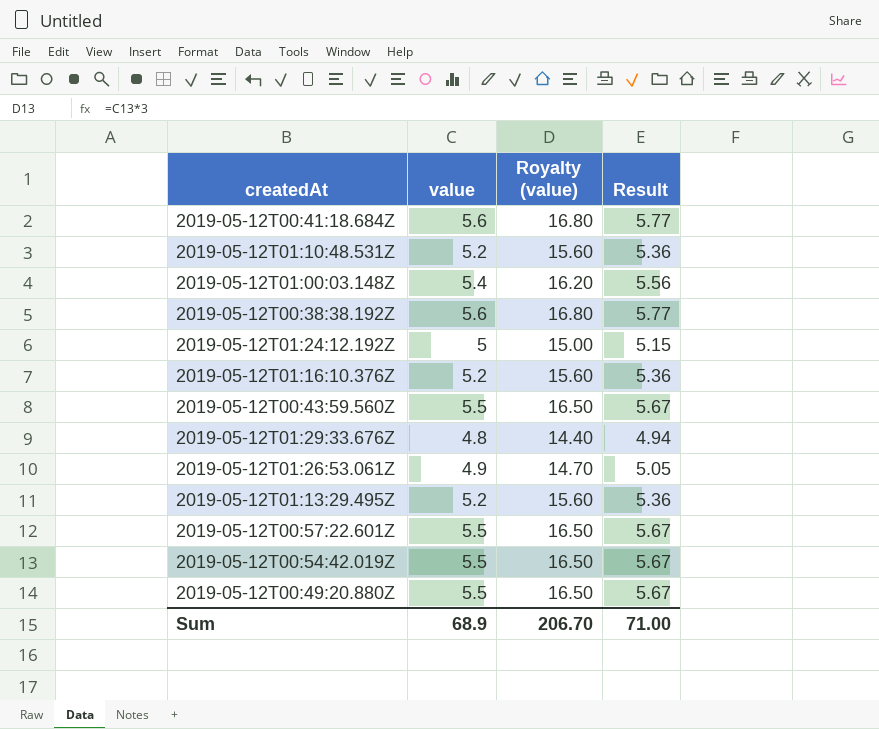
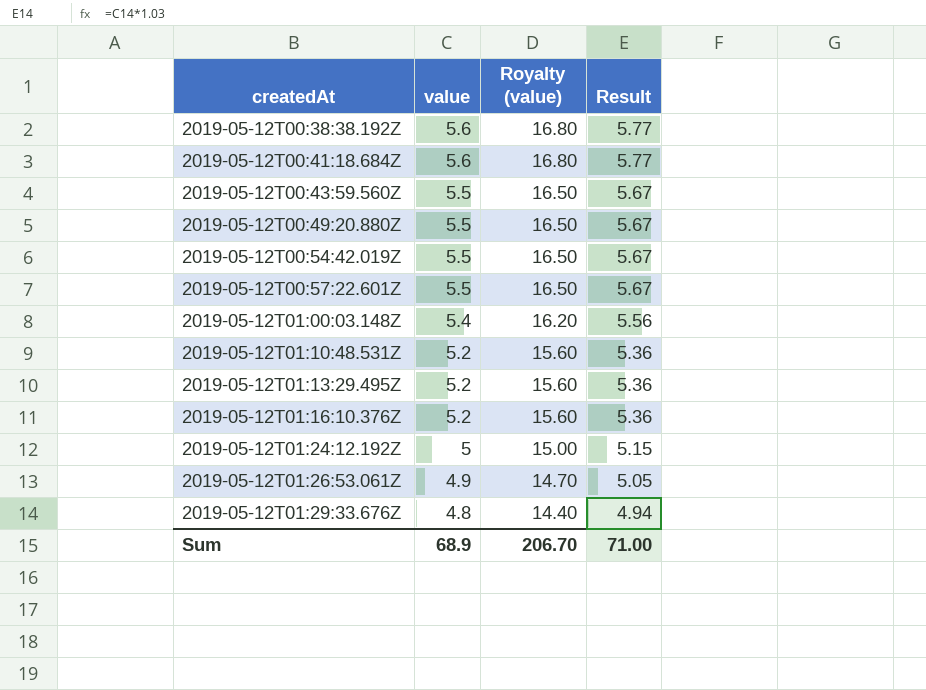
row order: none -> createdAt ascending

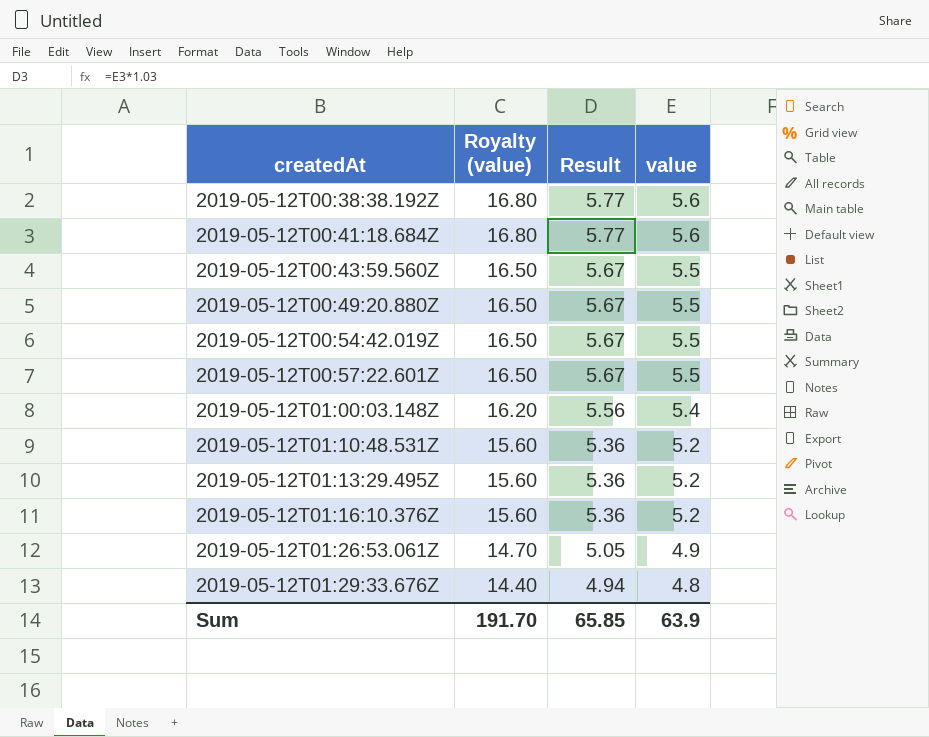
column value | position: 2 -> 4
row 2019-05-12T01:24:12.192Z: 5 | 15.00 | 5.15 -> none
Sum | Royalty (value): 206.70 -> 191.70
Sum | Result: 71.00 -> 65.85
Sum | value: 68.9 -> 63.9

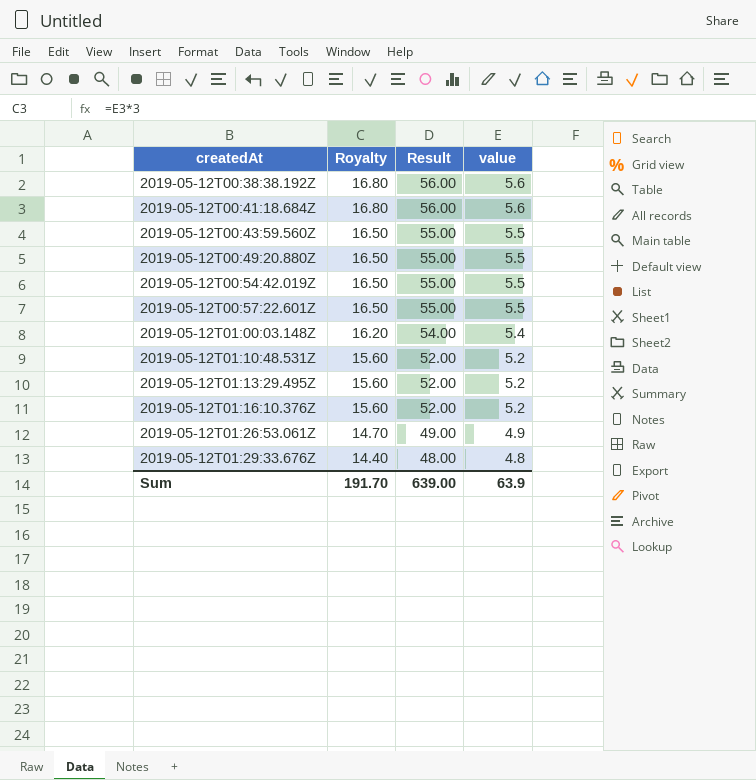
column name: Royalty (value) -> Royalty
column Result | formula: [value] * 1.03 -> [value] * 10
Sum | Result: 65.85 -> 639.00

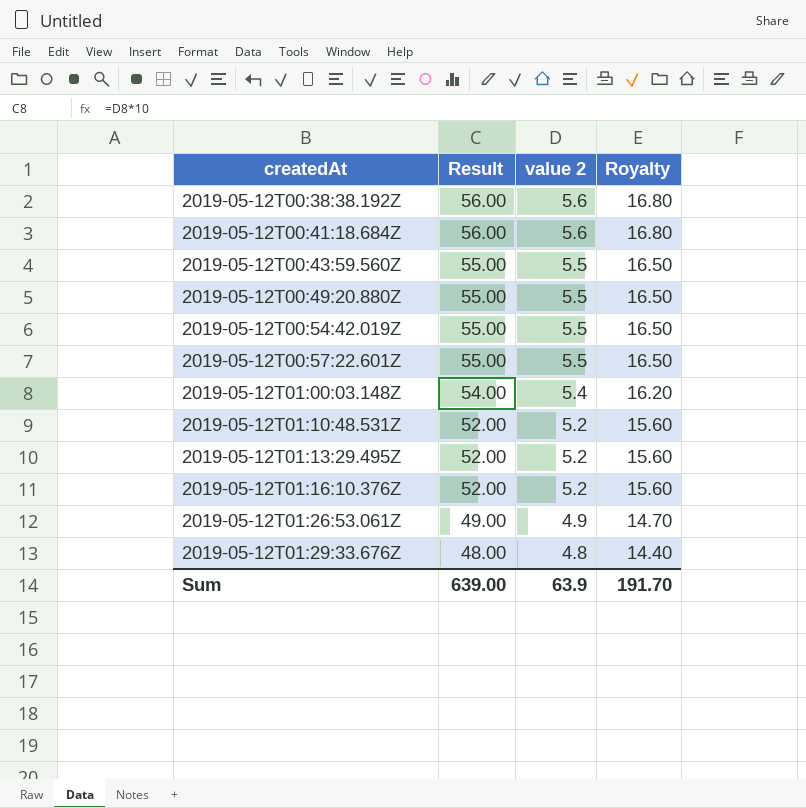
column name: value -> value 2
column Royalty | position: 2 -> 4

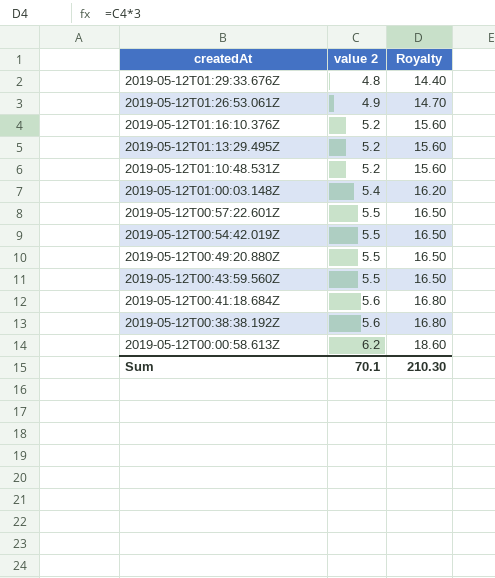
row order: createdAt ascending -> createdAt descending
column Result | formula: [value 2] * 10 -> none
row 2019-05-12T00:00:58.613Z: none -> 6.2 | 18.60
Sum | value 2: 63.9 -> 70.1
Sum | Royalty: 191.70 -> 210.30

